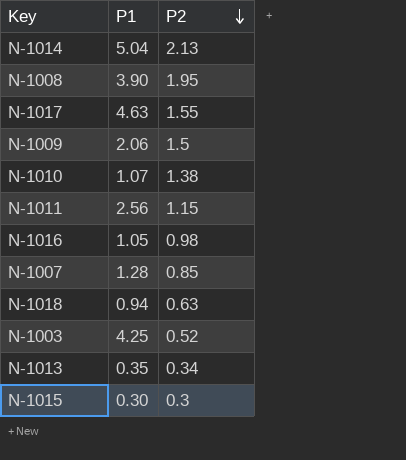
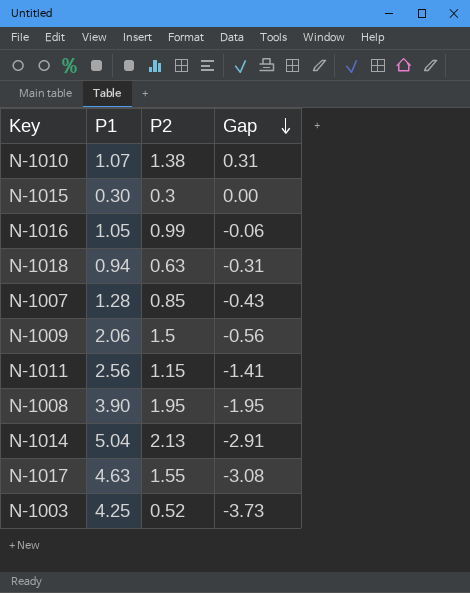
row order: P2 descending -> Gap descending
column Gap | formula: none -> [P2] - [P1]
row N-1013: 0.35 | 0.34 -> none
N-1016 | P2: 0.98 -> 0.99

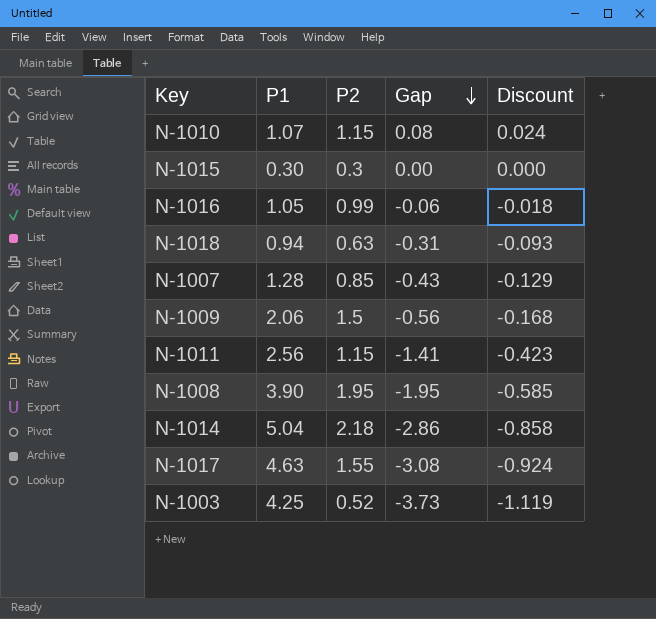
column Discount | formula: none -> [Gap] * 0.3
N-1010 | P2: 1.38 -> 1.15
N-1010 | Gap: 0.31 -> 0.08
N-1014 | P2: 2.13 -> 2.18
N-1014 | Gap: -2.91 -> -2.86

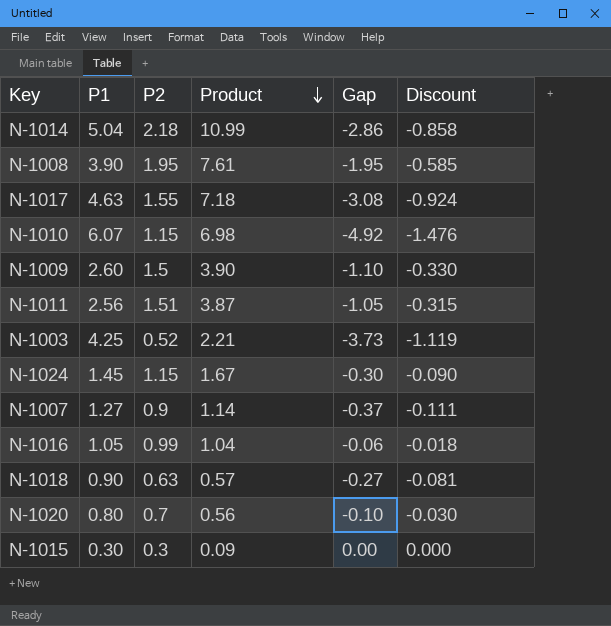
row order: Gap descending -> Product descending
column Product | formula: none -> [P1] * [P2]
N-1010 | P1: 1.07 -> 6.07
N-1010 | Gap: 0.08 -> -4.92
N-1010 | Discount: 0.024 -> -1.476
N-1009 | P1: 2.06 -> 2.60
N-1009 | Gap: -0.56 -> -1.10
N-1009 | Discount: -0.168 -> -0.330
N-1011 | P2: 1.15 -> 1.51
N-1011 | Gap: -1.41 -> -1.05
N-1011 | Discount: -0.423 -> -0.315
row N-1024: none -> 1.45 | 1.15 | 1.67 | -0.30 | -0.090
N-1007 | P1: 1.28 -> 1.27
N-1007 | P2: 0.85 -> 0.9
N-1007 | Gap: -0.43 -> -0.37
N-1007 | Discount: -0.129 -> -0.111
N-1018 | P1: 0.94 -> 0.90
N-1018 | Gap: -0.31 -> -0.27
N-1018 | Discount: -0.093 -> -0.081
row N-1020: none -> 0.80 | 0.7 | 0.56 | -0.10 | -0.030

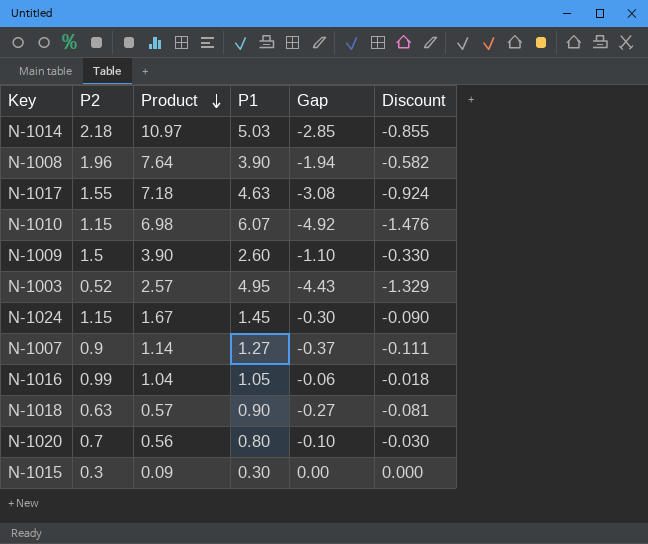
column P1 | position: 2 -> 4
row N-1011: 2.56 | 1.51 | 3.87 | -1.05 | -0.315 -> none
N-1014 | Product: 10.99 -> 10.97
N-1014 | P1: 5.04 -> 5.03
N-1014 | Gap: -2.86 -> -2.85
N-1014 | Discount: -0.858 -> -0.855
N-1008 | P2: 1.95 -> 1.96
N-1008 | Product: 7.61 -> 7.64
N-1008 | Gap: -1.95 -> -1.94
N-1008 | Discount: -0.585 -> -0.582
N-1003 | Product: 2.21 -> 2.57
N-1003 | P1: 4.25 -> 4.95
N-1003 | Gap: -3.73 -> -4.43
N-1003 | Discount: -1.119 -> -1.329

